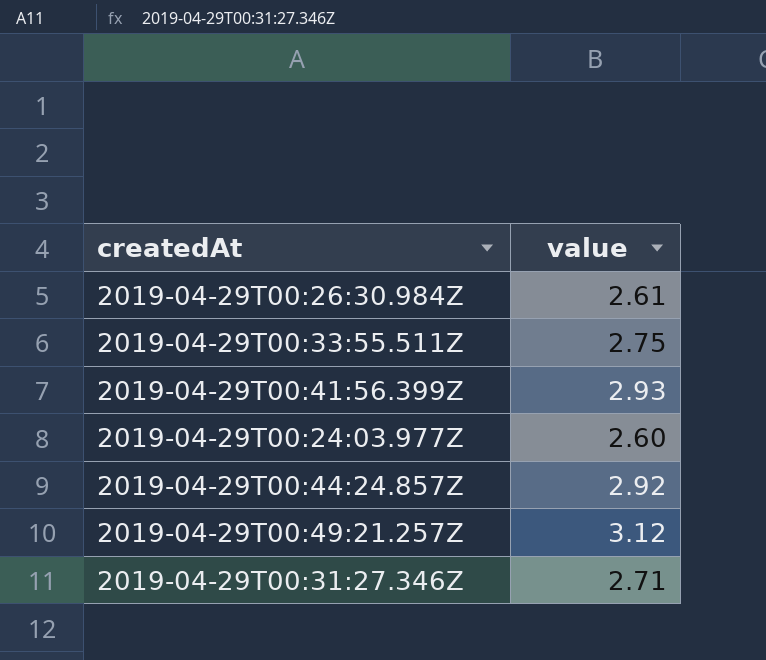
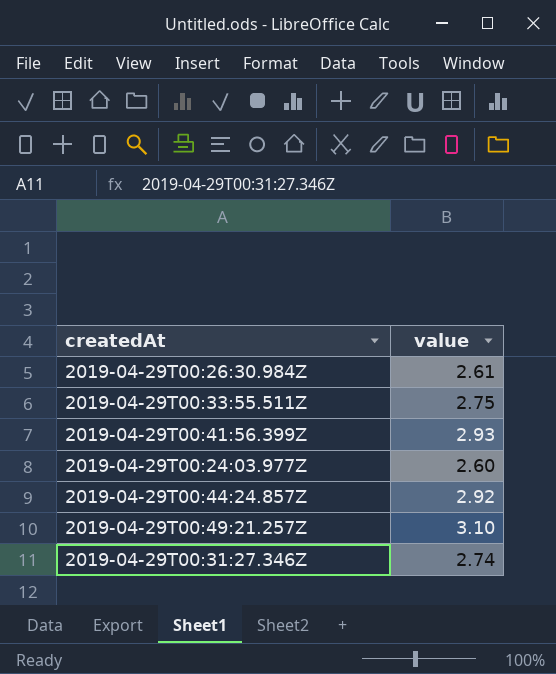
2019-04-29T00:49:21.257Z | value: 3.12 -> 3.10
2019-04-29T00:31:27.346Z | value: 2.71 -> 2.74

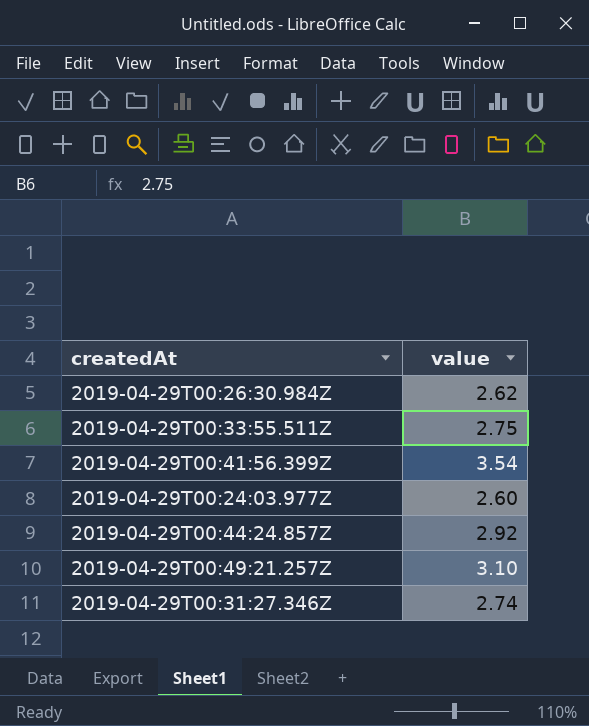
2019-04-29T00:26:30.984Z | value: 2.61 -> 2.62
2019-04-29T00:41:56.399Z | value: 2.93 -> 3.54

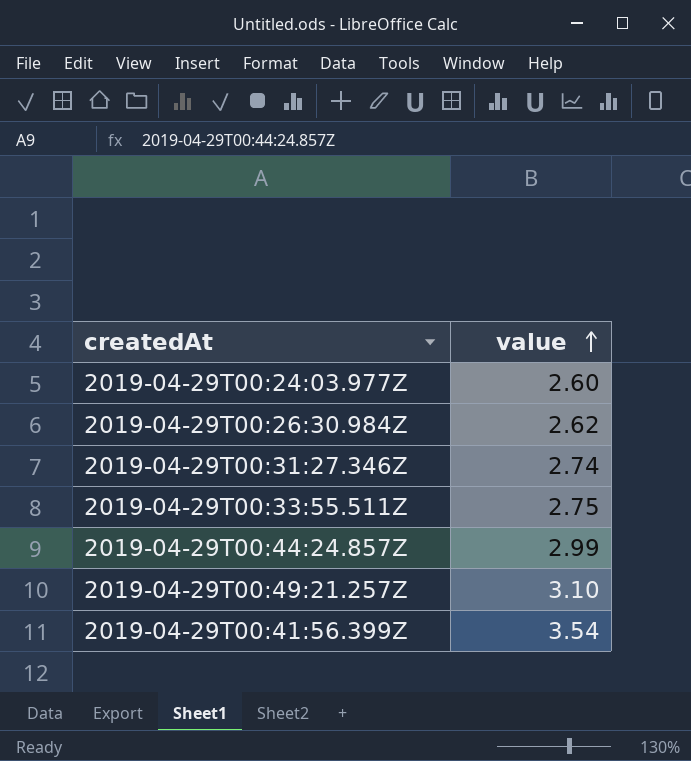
row order: none -> value ascending
2019-04-29T00:44:24.857Z | value: 2.92 -> 2.99

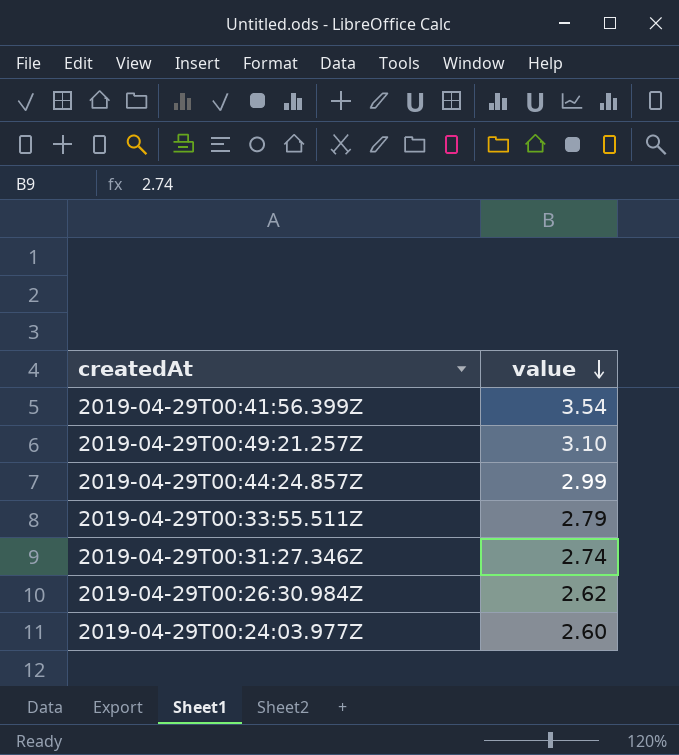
row order: value ascending -> value descending
2019-04-29T00:33:55.511Z | value: 2.75 -> 2.79

